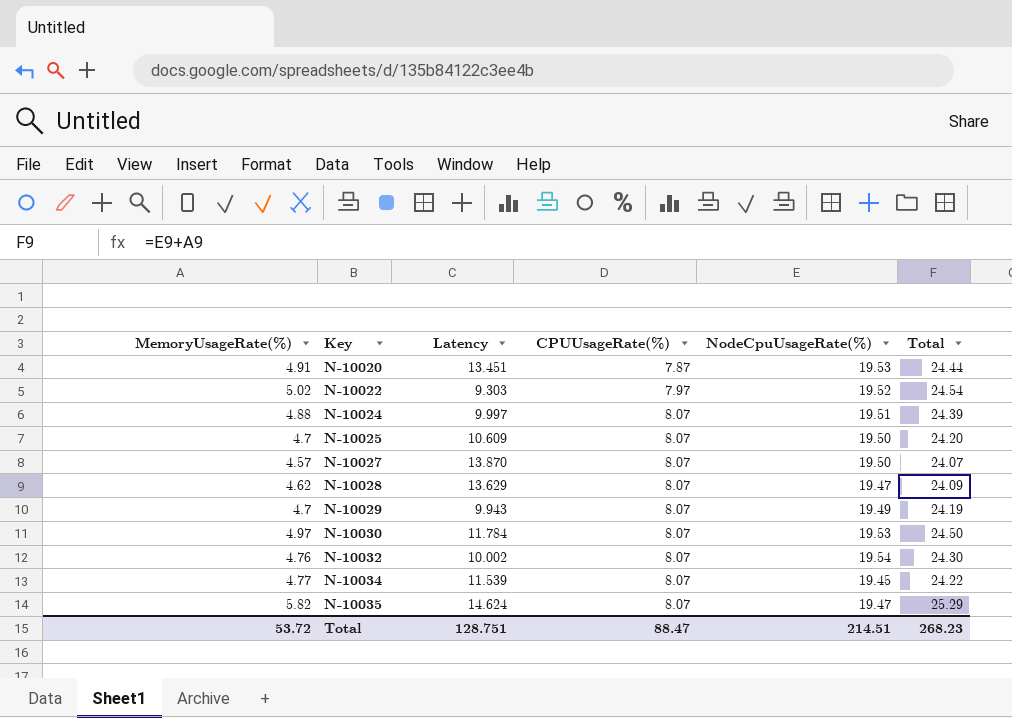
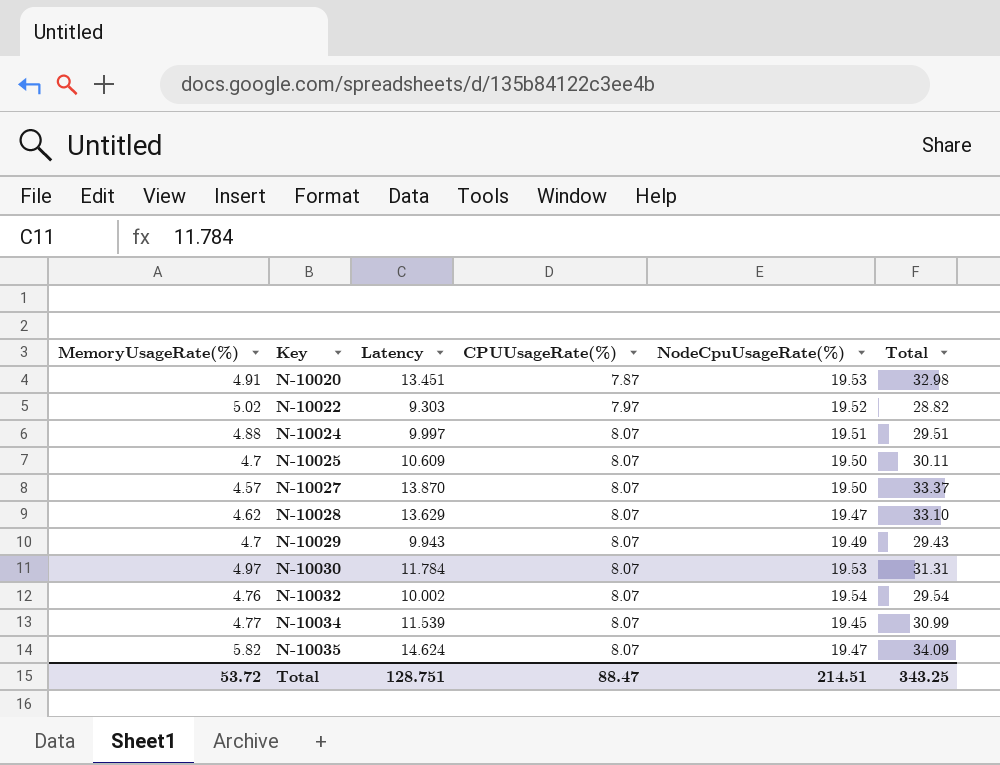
column Total | formula: [MemoryUsageRate(%)] + [NodeCpuUsageRate(%)] -> [Latency] + [NodeCpuUsageRate(%)]
Total | Total: 268.23 -> 343.25

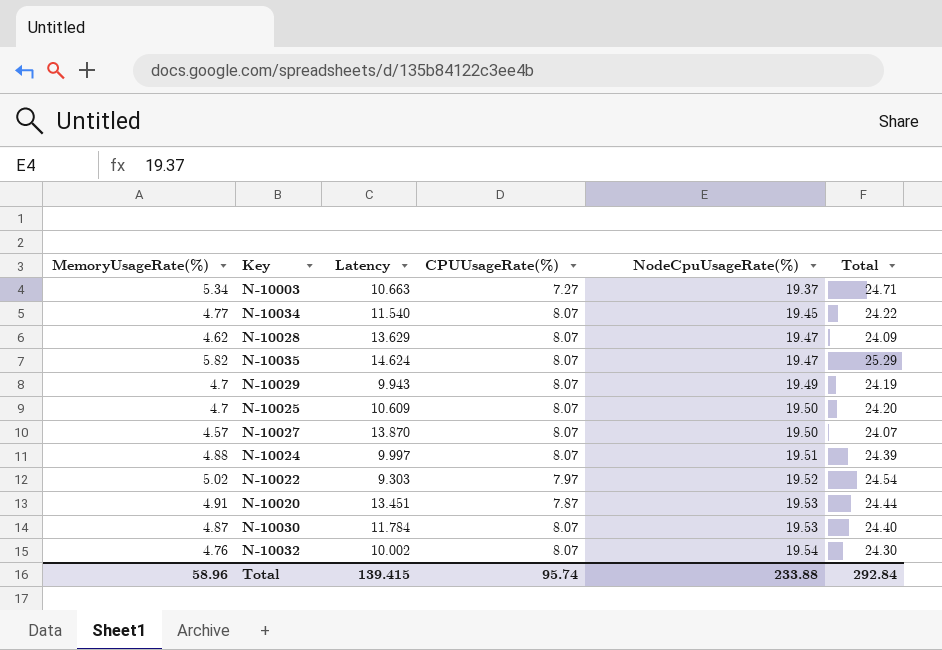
row order: Key ascending -> NodeCpuUsageRate(%) ascending
column Total | formula: [Latency] + [NodeCpuUsageRate(%)] -> [MemoryUsageRate(%)] + [NodeCpuUsageRate(%)]
row N-10003: none -> 5.34 | 10.663 | 7.27 | 19.37 | 24.71
N-10034 | Latency: 11.539 -> 11.540
N-10030 | MemoryUsageRate(%): 4.97 -> 4.87
Total | MemoryUsageRate(%): 53.72 -> 58.96
Total | Latency: 128.751 -> 139.415
Total | CPUUsageRate(%): 88.47 -> 95.74
Total | NodeCpuUsageRate(%): 214.51 -> 233.88
Total | Total: 343.25 -> 292.84

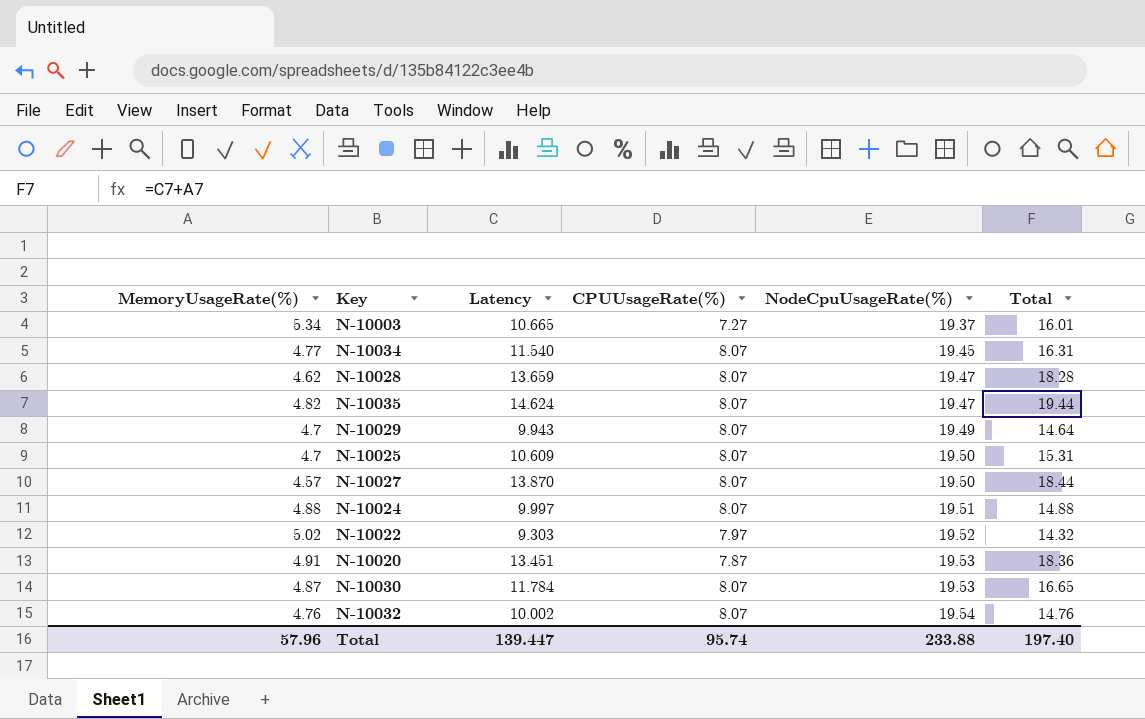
column Total | formula: [MemoryUsageRate(%)] + [NodeCpuUsageRate(%)] -> [MemoryUsageRate(%)] + [Latency]
N-10003 | Latency: 10.663 -> 10.665
N-10028 | Latency: 13.629 -> 13.659
N-10035 | MemoryUsageRate(%): 5.82 -> 4.82
Total | MemoryUsageRate(%): 58.96 -> 57.96
Total | Latency: 139.415 -> 139.447
Total | Total: 292.84 -> 197.40

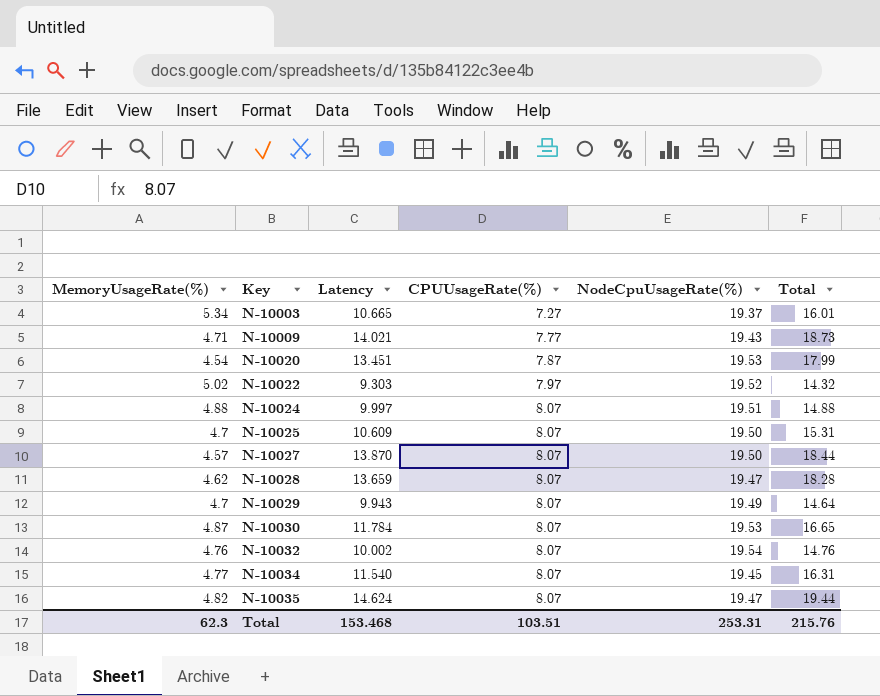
row order: NodeCpuUsageRate(%) ascending -> Key ascending
row N-10009: none -> 4.71 | 14.021 | 7.77 | 19.43 | 18.73
N-10020 | MemoryUsageRate(%): 4.91 -> 4.54
N-10020 | Total: 18.36 -> 17.99
Total | MemoryUsageRate(%): 57.96 -> 62.3
Total | Latency: 139.447 -> 153.468
Total | CPUUsageRate(%): 95.74 -> 103.51
Total | NodeCpuUsageRate(%): 233.88 -> 253.31
Total | Total: 197.40 -> 215.76

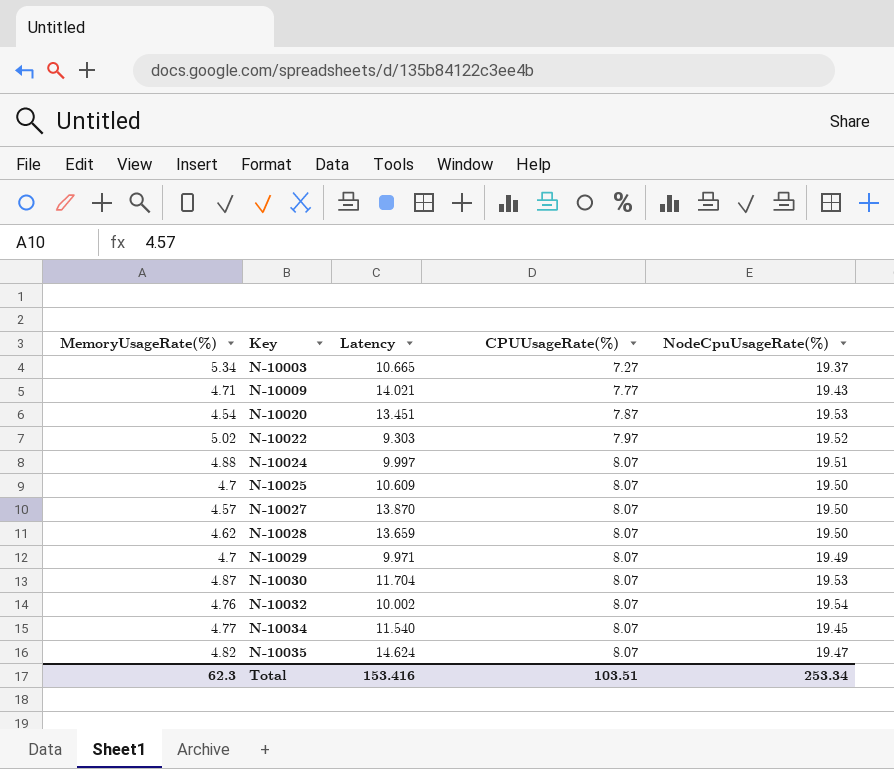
column Total | formula: [MemoryUsageRate(%)] + [Latency] -> none
N-10028 | NodeCpuUsageRate(%): 19.47 -> 19.50
N-10029 | Latency: 9.943 -> 9.971
N-10030 | Latency: 11.784 -> 11.704
Total | Latency: 153.468 -> 153.416
Total | NodeCpuUsageRate(%): 253.31 -> 253.34

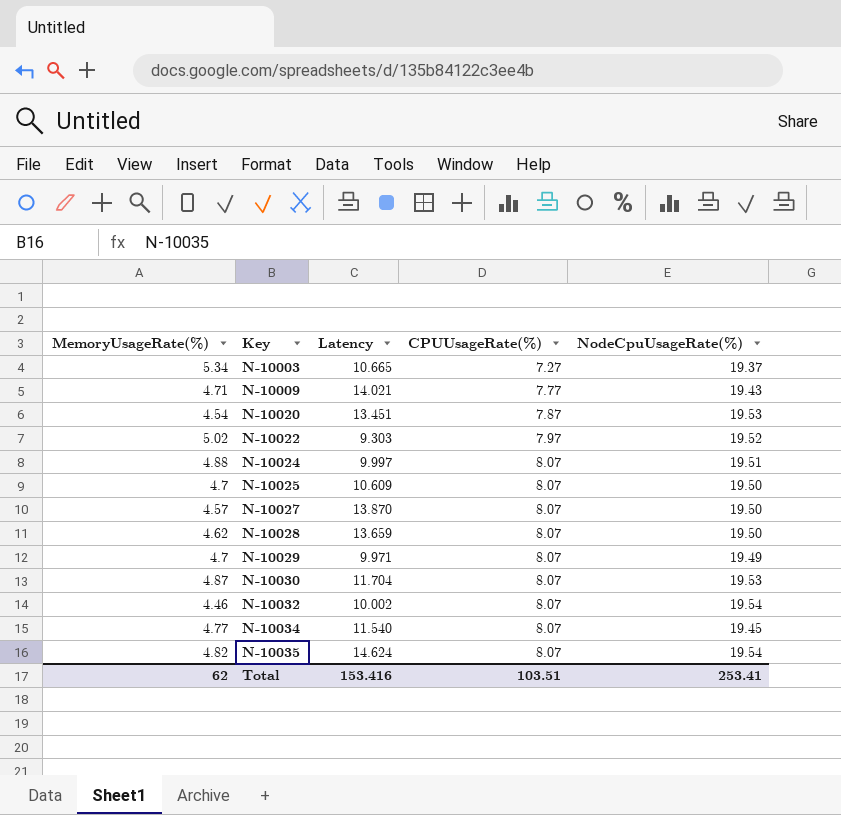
N-10032 | MemoryUsageRate(%): 4.76 -> 4.46
N-10035 | NodeCpuUsageRate(%): 19.47 -> 19.54
Total | MemoryUsageRate(%): 62.3 -> 62
Total | NodeCpuUsageRate(%): 253.34 -> 253.41

